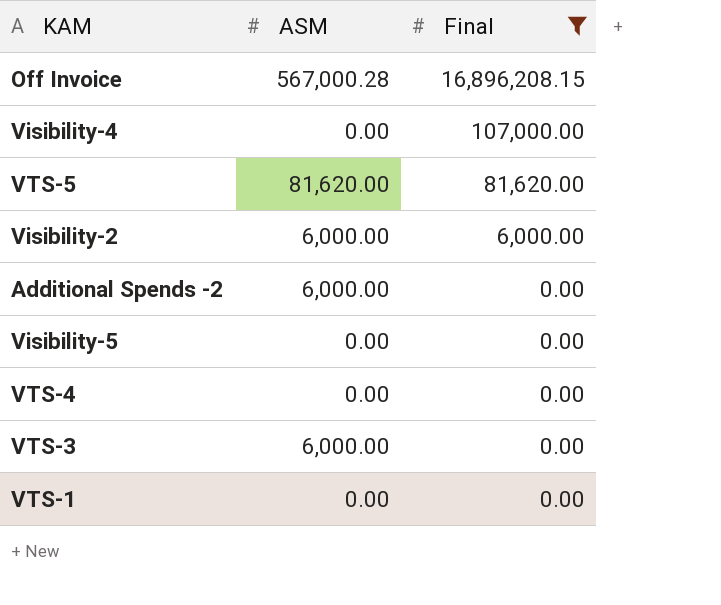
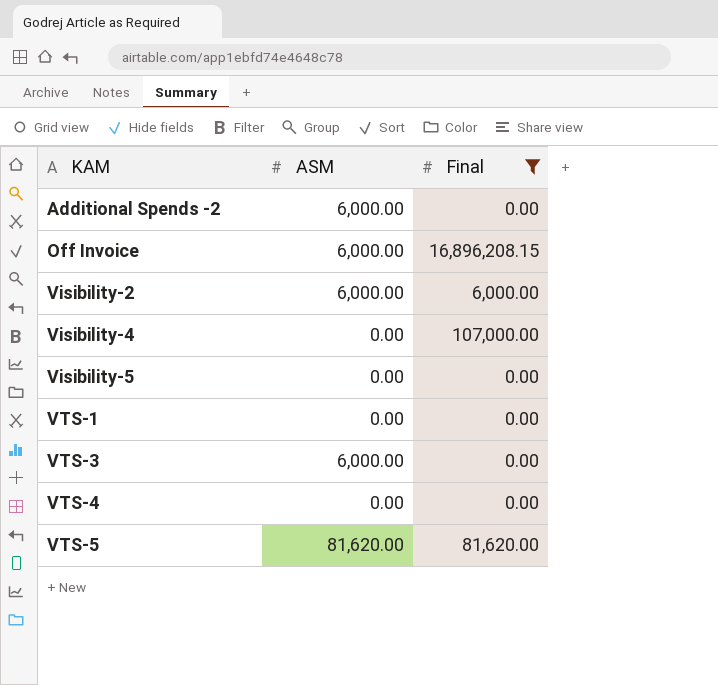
row order: Final descending -> KAM ascending
Off Invoice | ASM: 567,000.28 -> 6,000.00

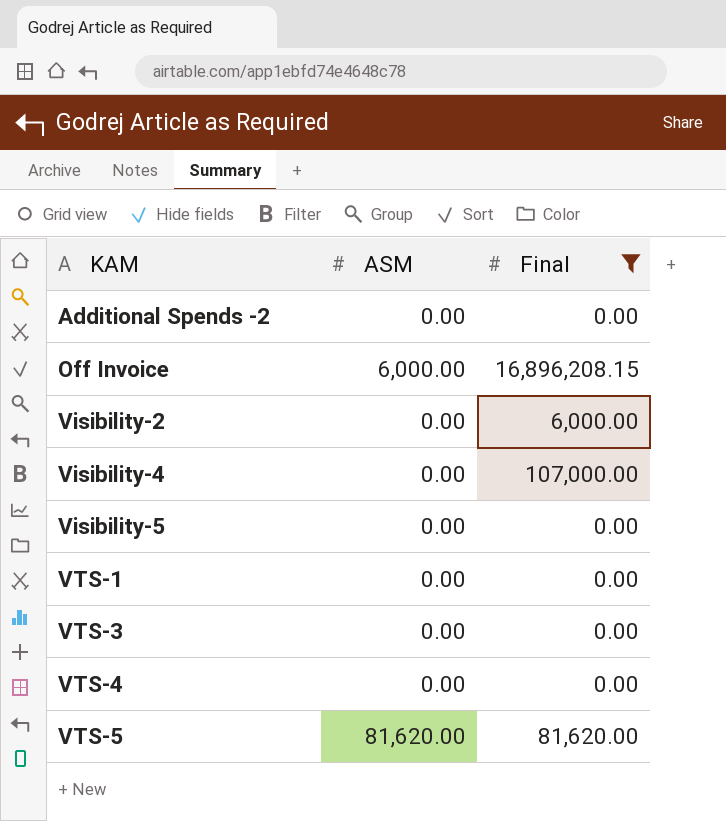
Additional Spends -2 | ASM: 6,000.00 -> 0.00
Visibility-2 | ASM: 6,000.00 -> 0.00
VTS-3 | ASM: 6,000.00 -> 0.00

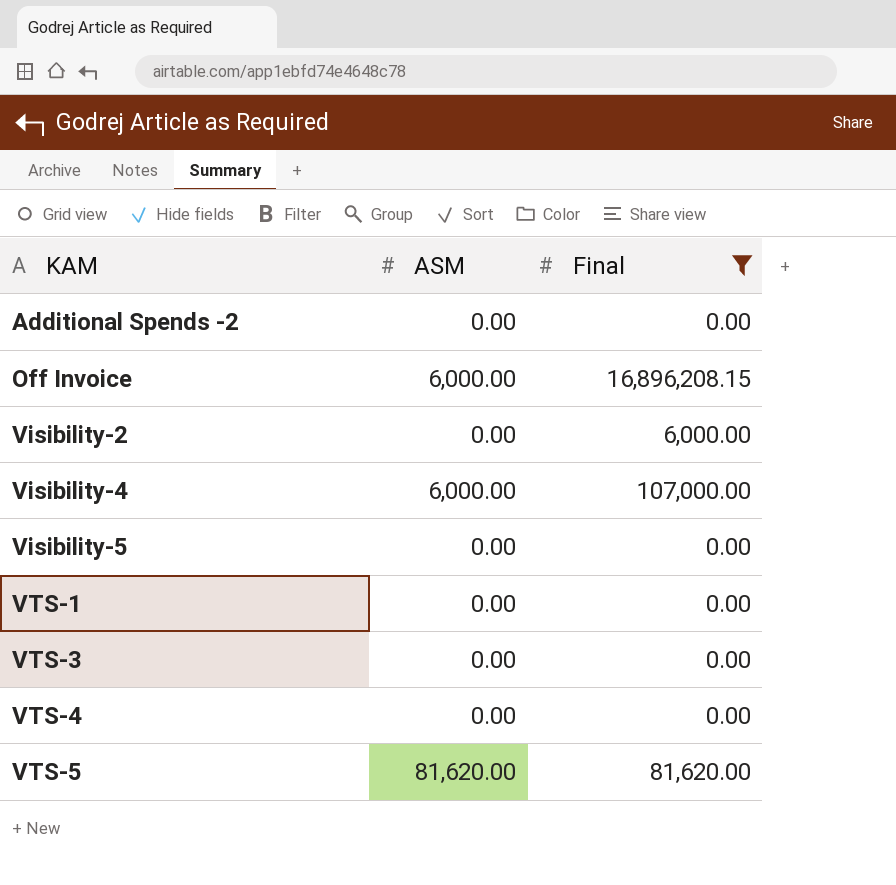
Visibility-4 | ASM: 0.00 -> 6,000.00

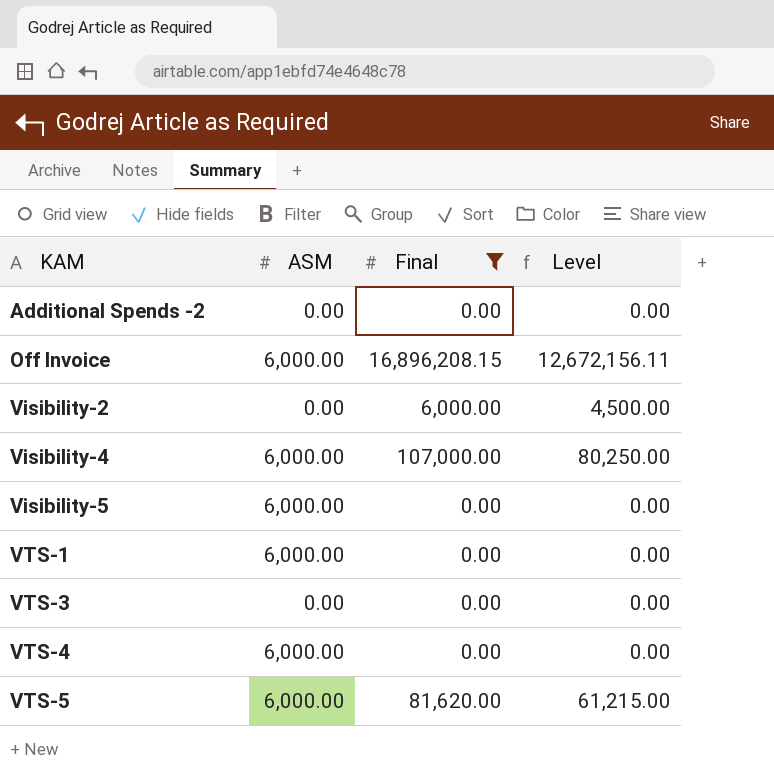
column Level | formula: none -> [Final] * 0.75
Visibility-5 | ASM: 0.00 -> 6,000.00
VTS-1 | ASM: 0.00 -> 6,000.00
VTS-4 | ASM: 0.00 -> 6,000.00
VTS-5 | ASM: 81,620.00 -> 6,000.00

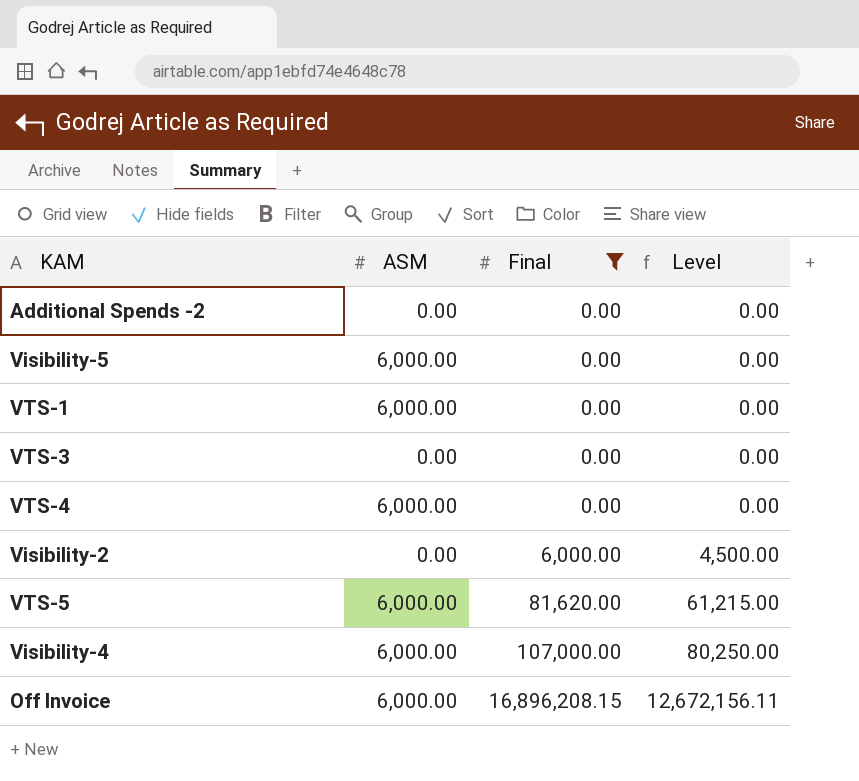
row order: KAM ascending -> Final ascending

